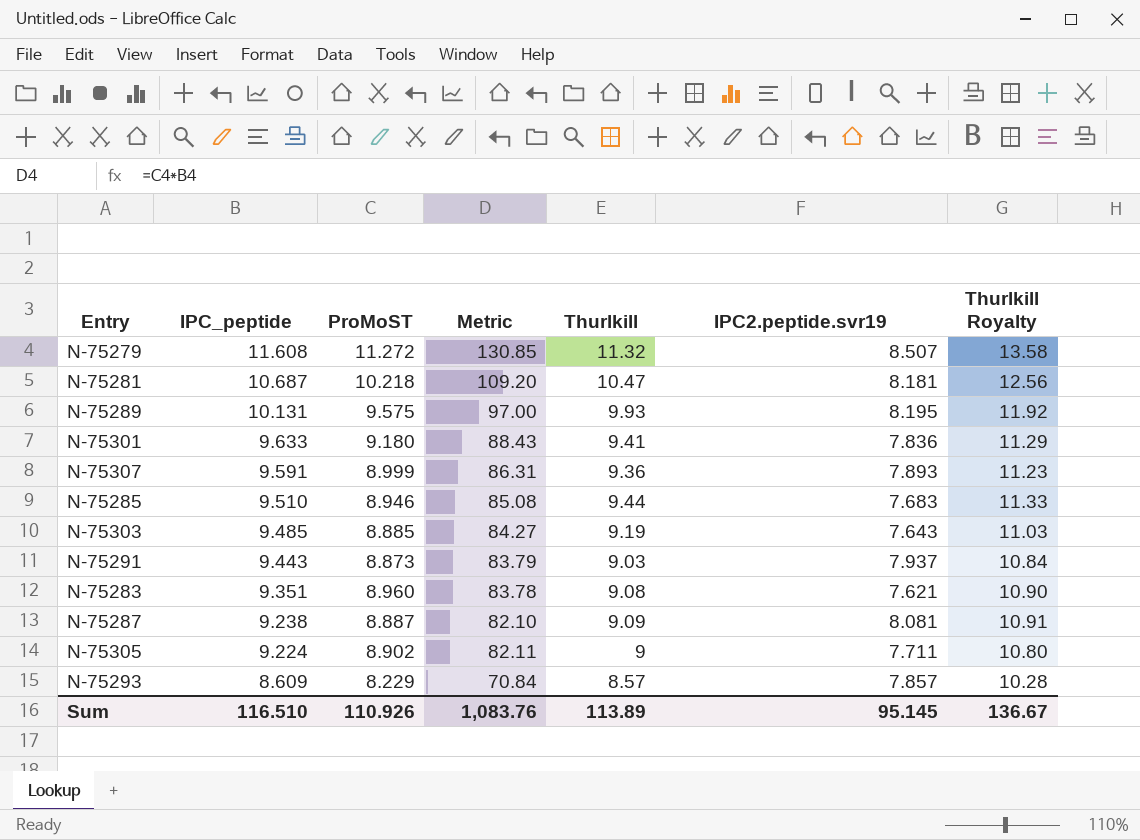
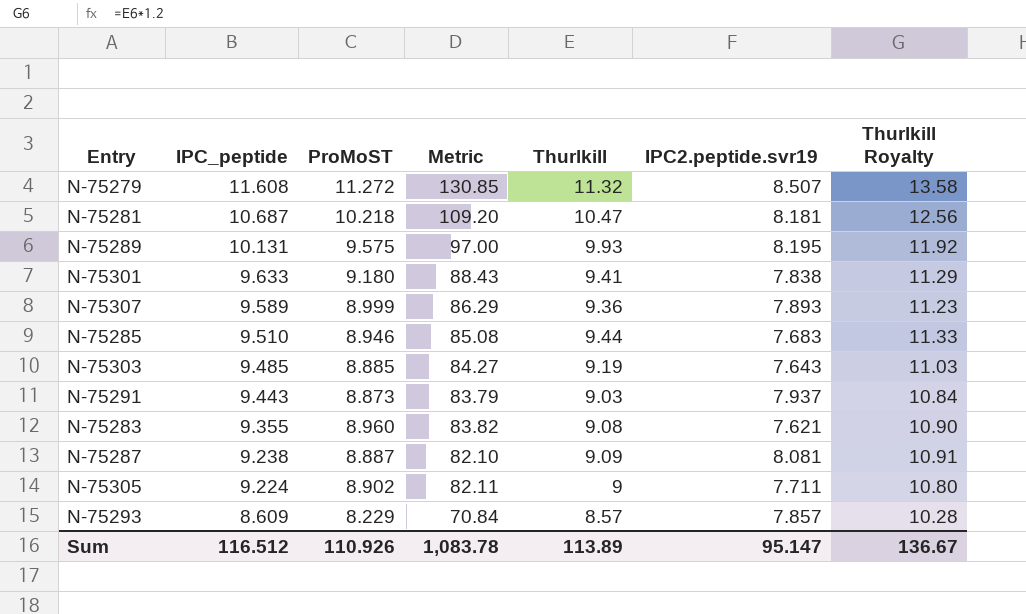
N-75301 | IPC2.peptide.svr19: 7.836 -> 7.838
N-75307 | IPC_peptide: 9.591 -> 9.589
N-75307 | Metric: 86.31 -> 86.29
N-75283 | IPC_peptide: 9.351 -> 9.355
N-75283 | Metric: 83.78 -> 83.82
Sum | IPC_peptide: 116.510 -> 116.512
Sum | Metric: 1,083.76 -> 1,083.78
Sum | IPC2.peptide.svr19: 95.145 -> 95.147

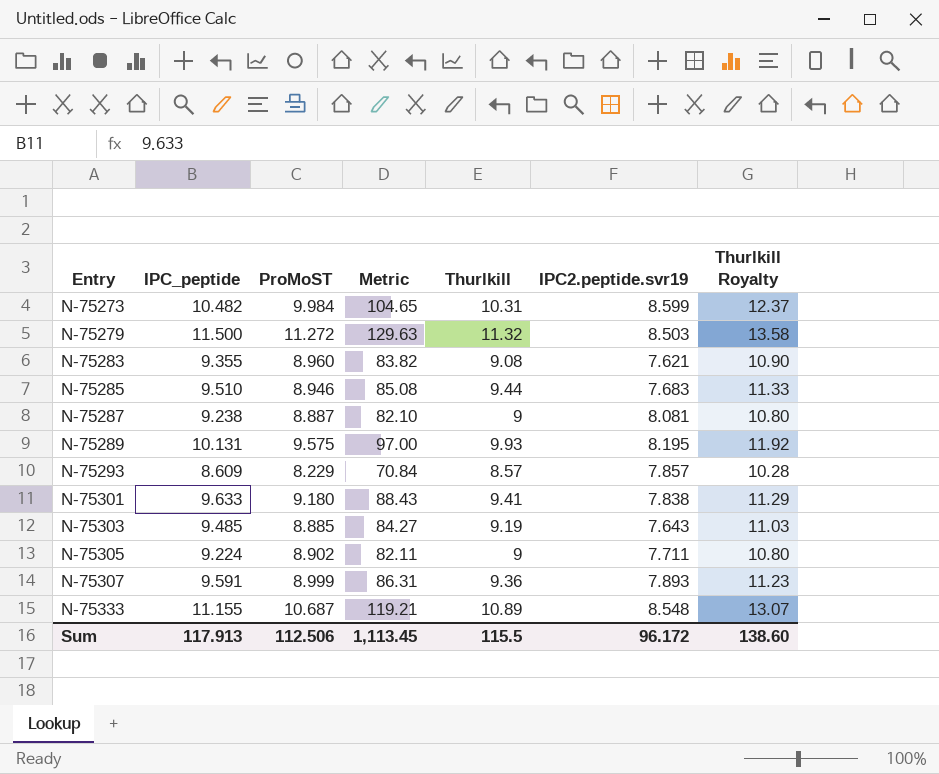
row order: IPC_peptide descending -> Entry ascending
row N-75281: 10.687 | 10.218 | 109.20 | 10.47 | 8.181 | 12.56 -> none
row N-75291: 9.443 | 8.873 | 83.79 | 9.03 | 7.937 | 10.84 -> none
row N-75273: none -> 10.482 | 9.984 | 104.65 | 10.31 | 8.599 | 12.37
N-75279 | IPC_peptide: 11.608 -> 11.500
N-75279 | Metric: 130.85 -> 129.63
N-75279 | IPC2.peptide.svr19: 8.507 -> 8.503
N-75287 | Thurlkill: 9.09 -> 9
N-75287 | Thurlkill Royalty: 10.91 -> 10.80
N-75307 | IPC_peptide: 9.589 -> 9.591
N-75307 | Metric: 86.29 -> 86.31
row N-75333: none -> 11.155 | 10.687 | 119.21 | 10.89 | 8.548 | 13.07
Sum | IPC_peptide: 116.512 -> 117.913
Sum | ProMoST: 110.926 -> 112.506
Sum | Metric: 1,083.78 -> 1,113.45
Sum | Thurlkill: 113.89 -> 115.5
Sum | IPC2.peptide.svr19: 95.147 -> 96.172
Sum | Thurlkill Royalty: 136.67 -> 138.60

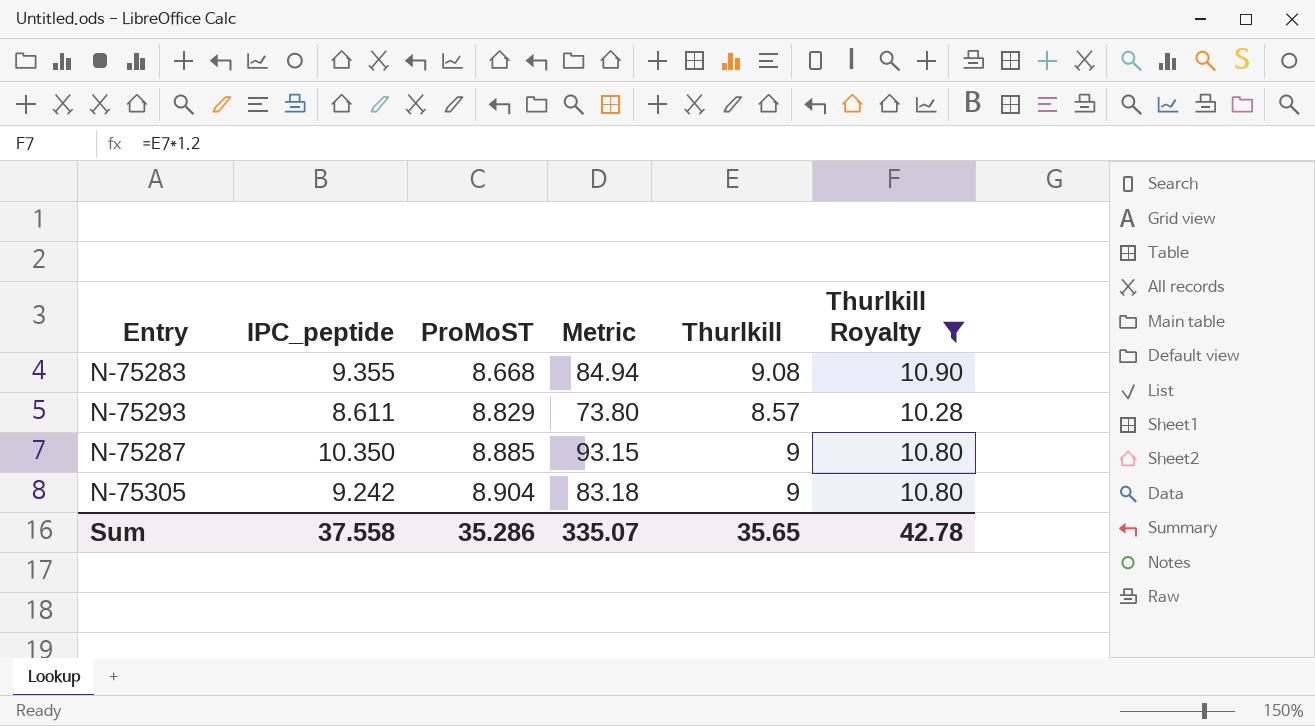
filter: none -> Thurlkill Royalty <= 10.90
row order: Entry ascending -> ProMoST ascending
column IPC2.peptide.svr19 | position: 6 -> none
column Metric | formula: [IPC_peptide] * [ProMoST] -> [IPC_peptide] * [Thurlkill]
N-75283 | ProMoST: 8.960 -> 8.668
N-75293 | IPC_peptide: 8.609 -> 8.611
N-75293 | ProMoST: 8.229 -> 8.829
N-75287 | IPC_peptide: 9.238 -> 10.350
N-75287 | ProMoST: 8.887 -> 8.885
N-75305 | IPC_peptide: 9.224 -> 9.242
N-75305 | ProMoST: 8.902 -> 8.904
Sum | IPC_peptide: 117.913 -> 37.558
Sum | ProMoST: 112.506 -> 35.286
Sum | Metric: 1,113.45 -> 335.07
Sum | Thurlkill: 115.5 -> 35.65
Sum | Thurlkill Royalty: 138.60 -> 42.78

